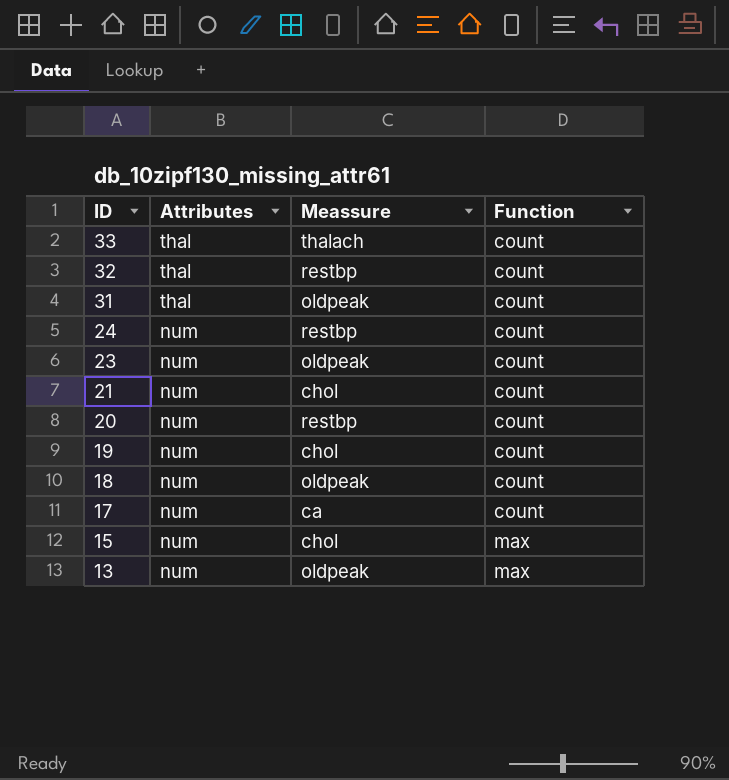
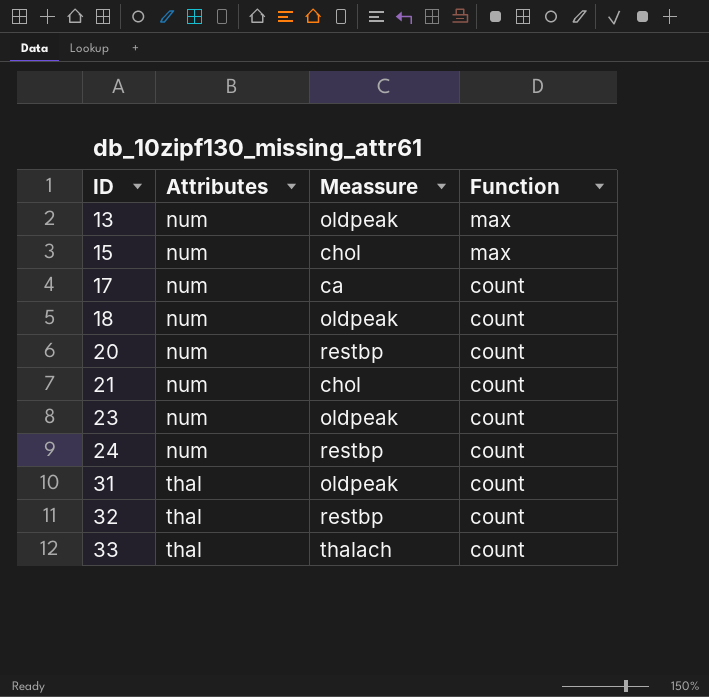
row order: ID descending -> ID ascending
row 19: num | chol | count -> none

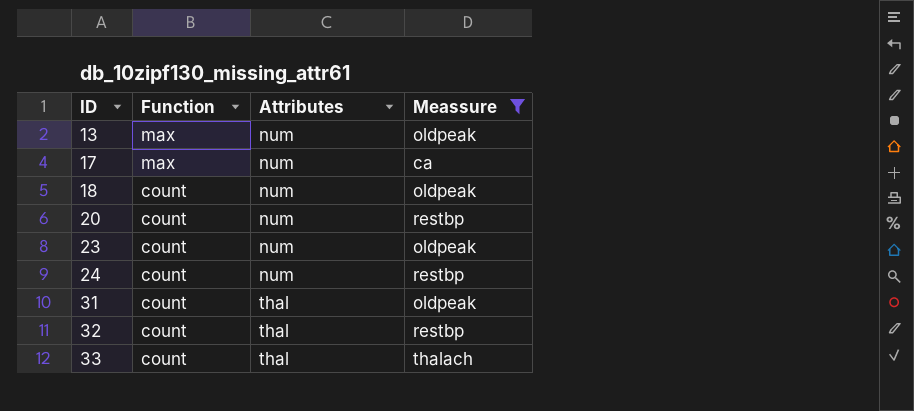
filter: none -> Meassure != chol
column Function | position: 4 -> 2
17 | Function: count -> max

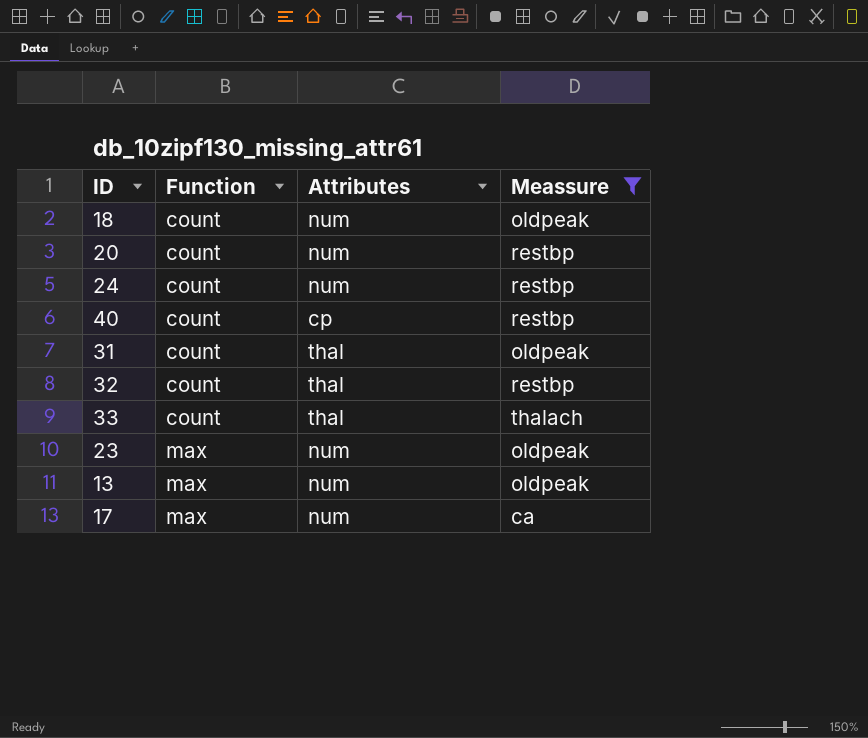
row order: ID ascending -> Function ascending
row 40: none -> count | cp | restbp
23 | Function: count -> max

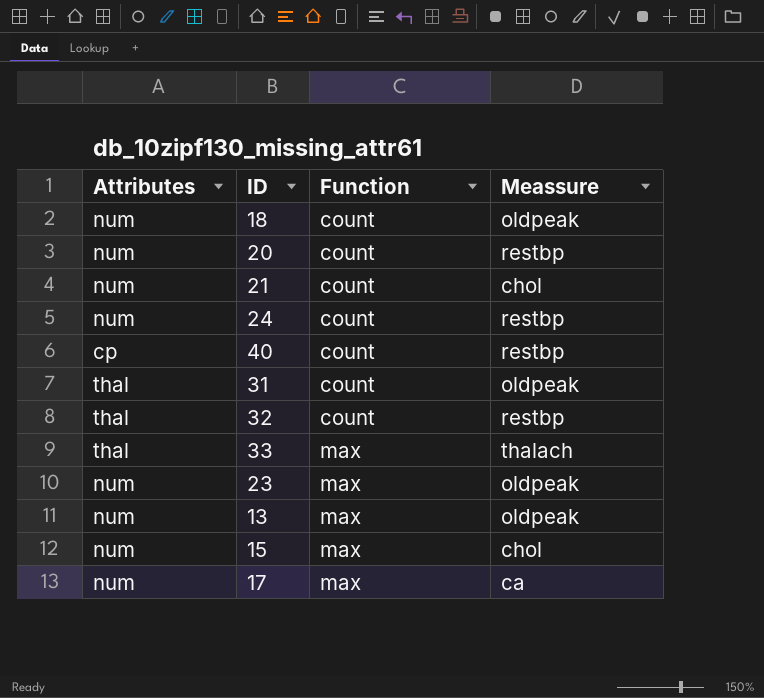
filter: Meassure != chol -> none
column Attributes | position: 3 -> 1
33 | Function: count -> max

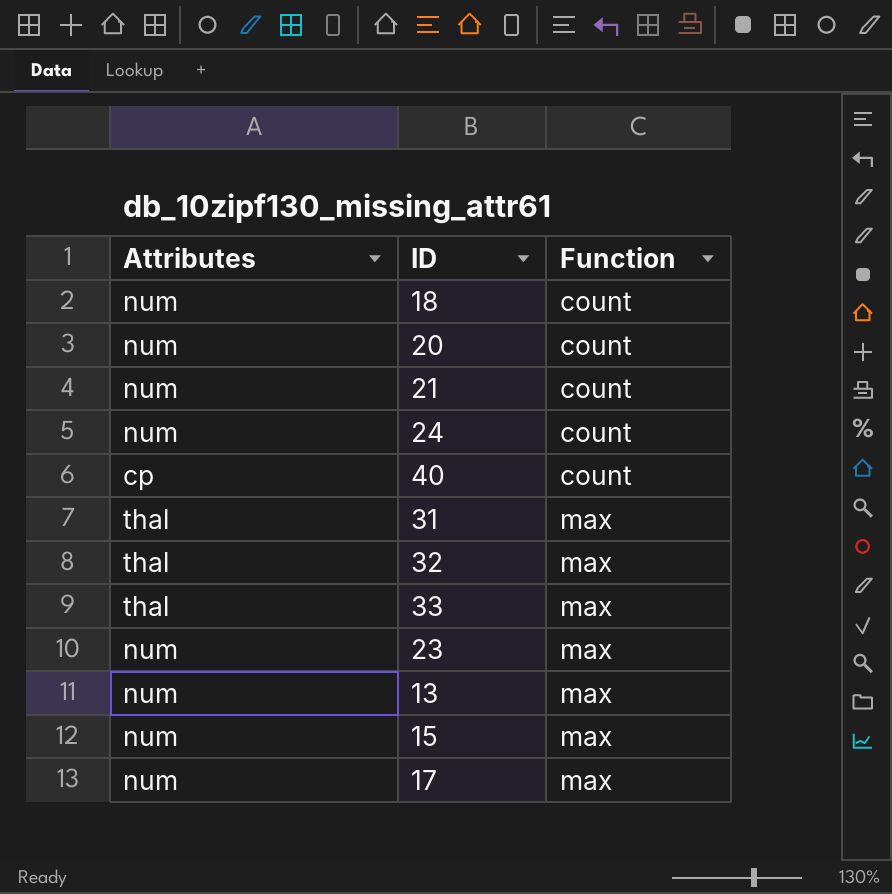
column Meassure | position: 4 -> none
31 | Function: count -> max
32 | Function: count -> max

